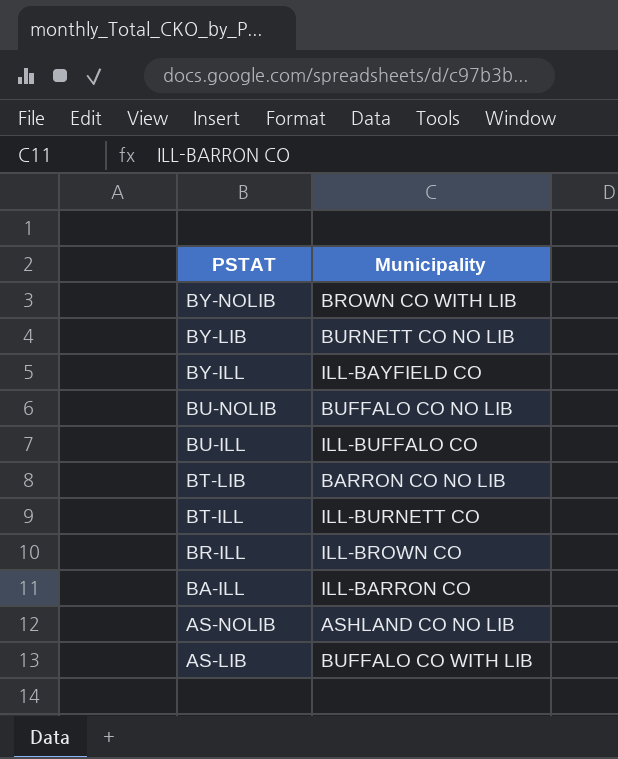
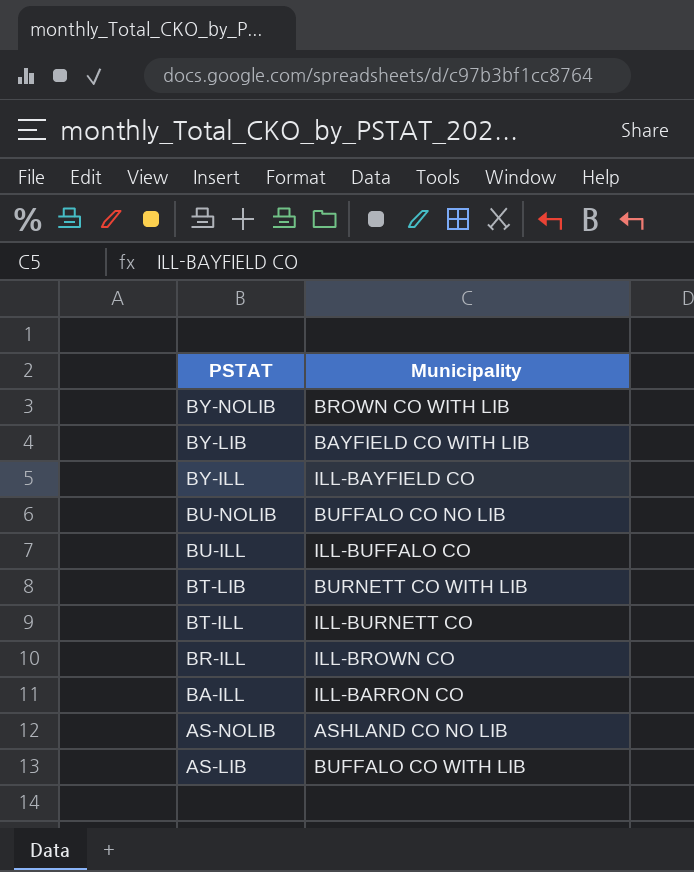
BY-LIB | Municipality: BURNETT CO NO LIB -> BAYFIELD CO WITH LIB
BT-LIB | Municipality: BARRON CO NO LIB -> BURNETT CO WITH LIB

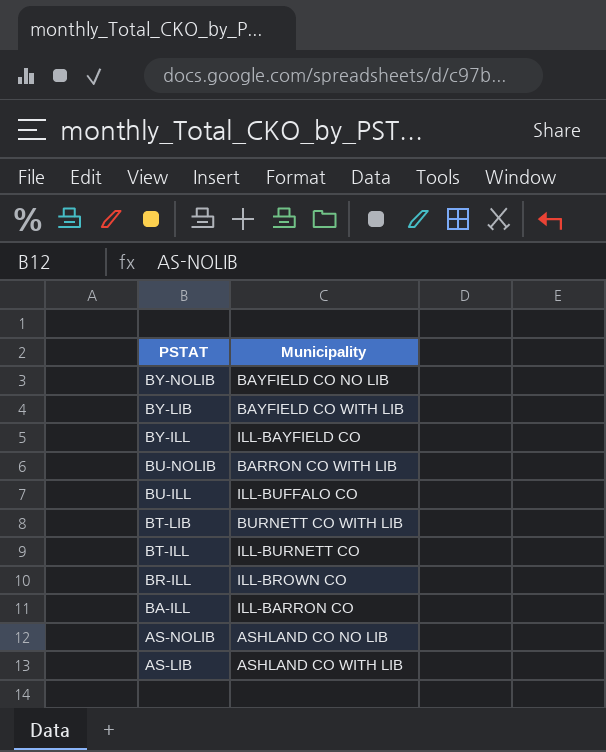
BY-NOLIB | Municipality: BROWN CO WITH LIB -> BAYFIELD CO NO LIB
BU-NOLIB | Municipality: BUFFALO CO NO LIB -> BARRON CO WITH LIB
AS-LIB | Municipality: BUFFALO CO WITH LIB -> ASHLAND CO WITH LIB

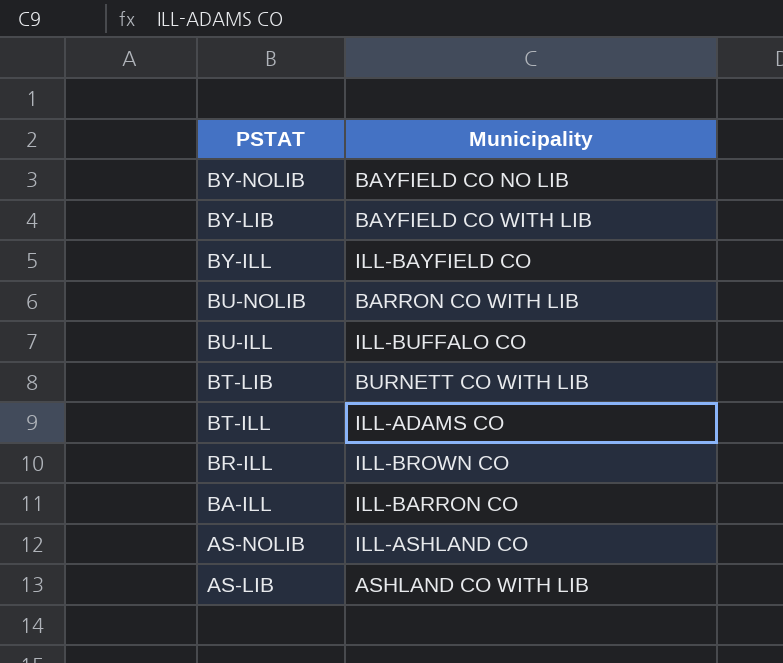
BT-ILL | Municipality: ILL-BURNETT CO -> ILL-ADAMS CO
AS-NOLIB | Municipality: ASHLAND CO NO LIB -> ILL-ASHLAND CO

